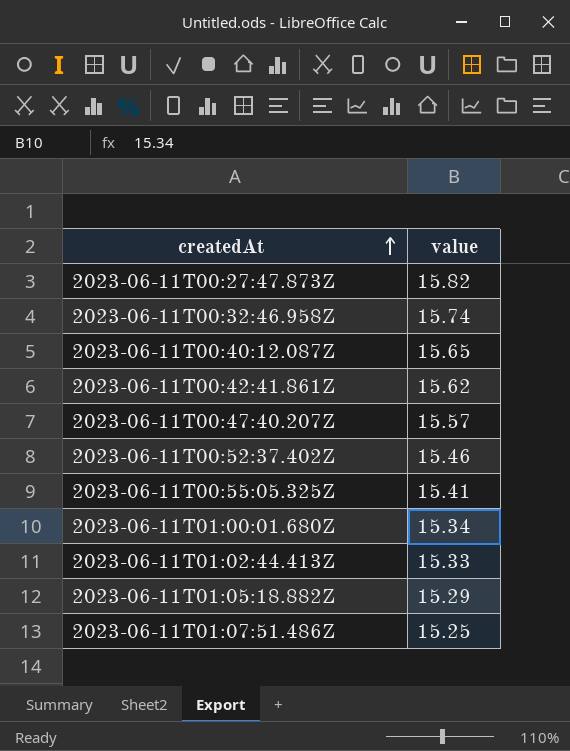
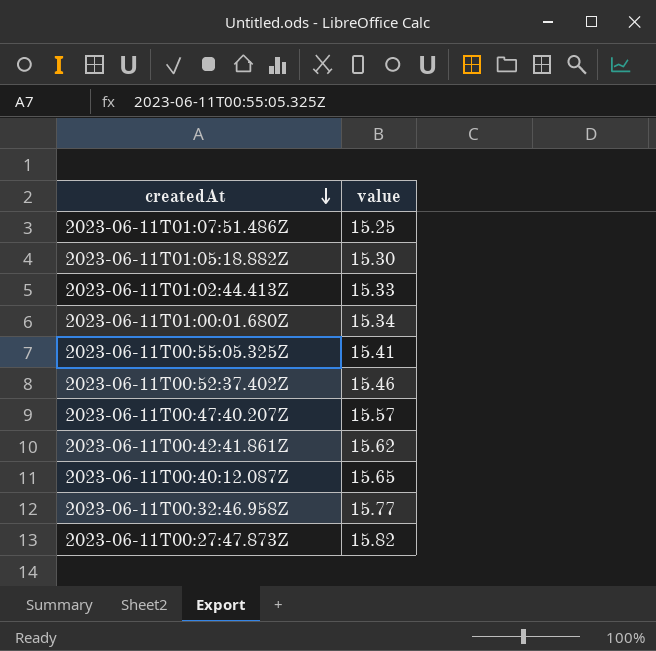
row order: createdAt ascending -> createdAt descending
2023-06-11T01:05:18.882Z | value: 15.29 -> 15.30
2023-06-11T00:32:46.958Z | value: 15.74 -> 15.77

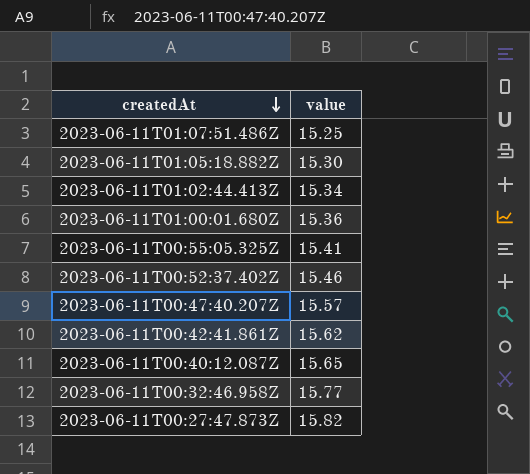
2023-06-11T01:02:44.413Z | value: 15.33 -> 15.34
2023-06-11T01:00:01.680Z | value: 15.34 -> 15.36

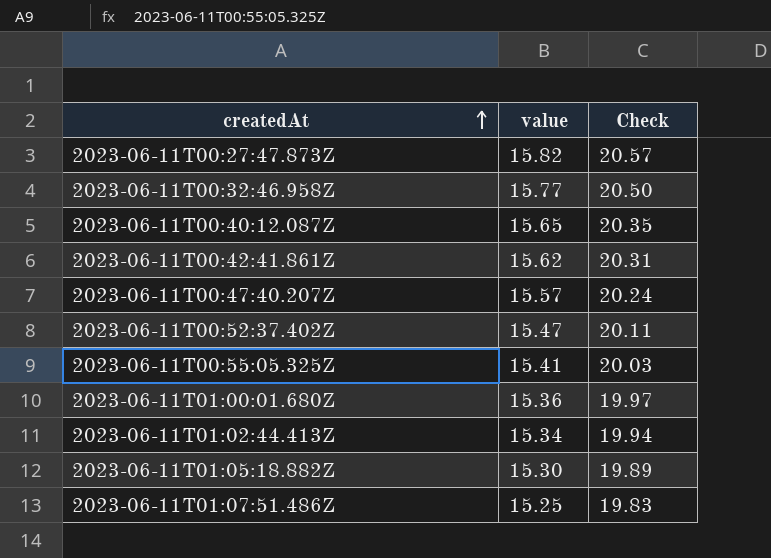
row order: createdAt descending -> createdAt ascending
column Check | formula: none -> [value] * 1.3
2023-06-11T00:52:37.402Z | value: 15.46 -> 15.47

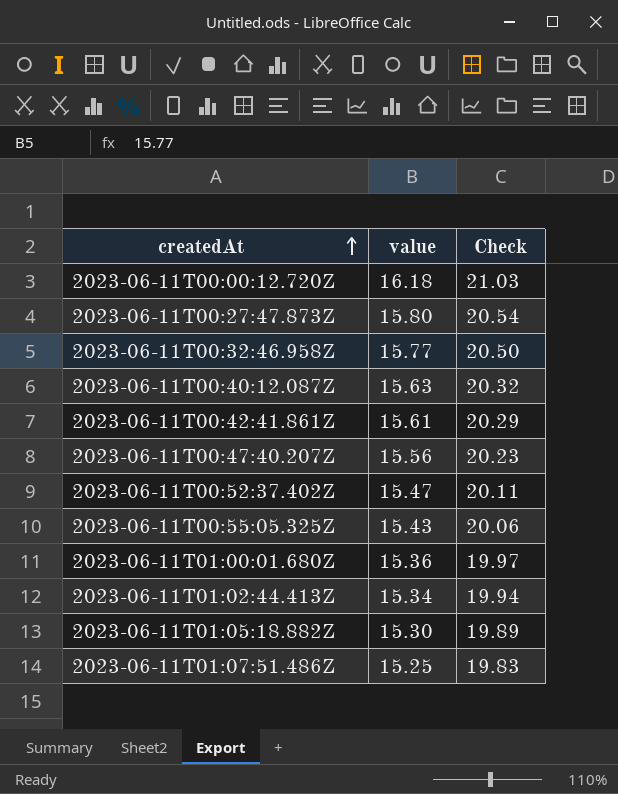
row 2023-06-11T00:00:12.720Z: none -> 16.18 | 21.03
2023-06-11T00:27:47.873Z | value: 15.82 -> 15.80
2023-06-11T00:27:47.873Z | Check: 20.57 -> 20.54
2023-06-11T00:40:12.087Z | value: 15.65 -> 15.63
2023-06-11T00:40:12.087Z | Check: 20.35 -> 20.32
2023-06-11T00:42:41.861Z | value: 15.62 -> 15.61
2023-06-11T00:42:41.861Z | Check: 20.31 -> 20.29
2023-06-11T00:47:40.207Z | value: 15.57 -> 15.56
2023-06-11T00:47:40.207Z | Check: 20.24 -> 20.23
2023-06-11T00:55:05.325Z | value: 15.41 -> 15.43
2023-06-11T00:55:05.325Z | Check: 20.03 -> 20.06

